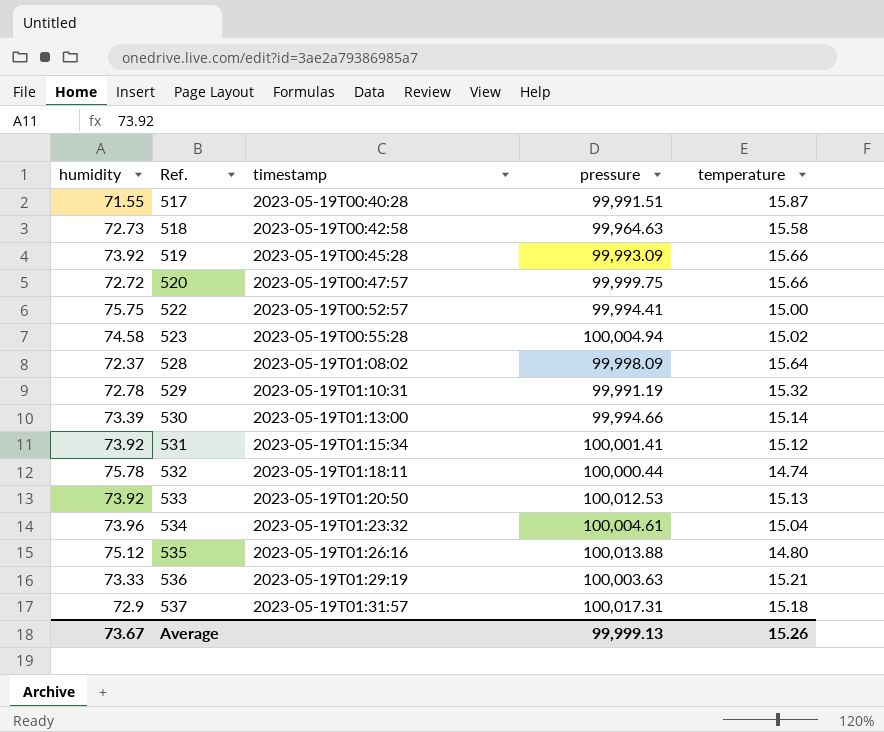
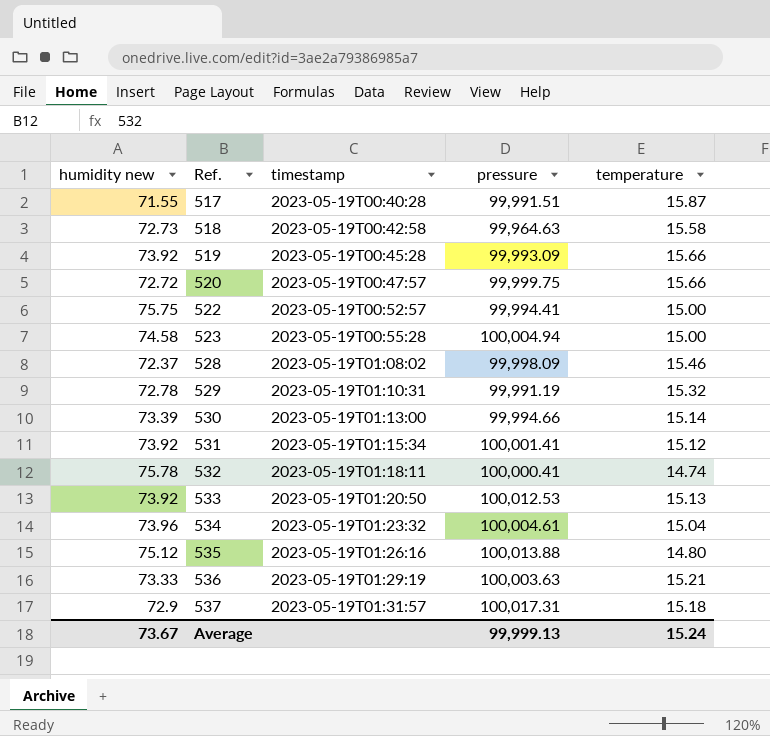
column name: humidity -> humidity new
523 | temperature: 15.02 -> 15.00
528 | temperature: 15.64 -> 15.46
532 | pressure: 100,000.44 -> 100,000.41
Average | temperature: 15.26 -> 15.24

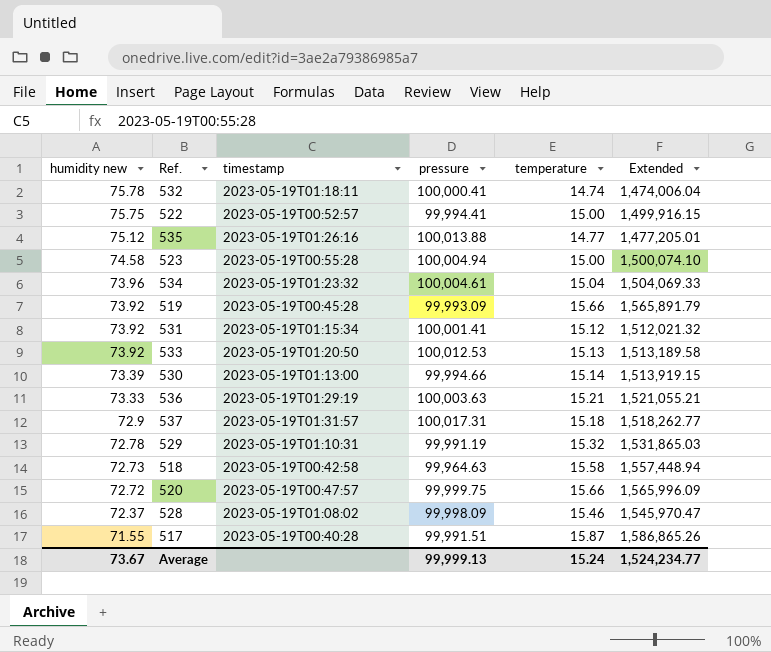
row order: Ref. ascending -> humidity new descending
column Extended | formula: none -> [pressure] * [temperature]
535 | temperature: 14.80 -> 14.77

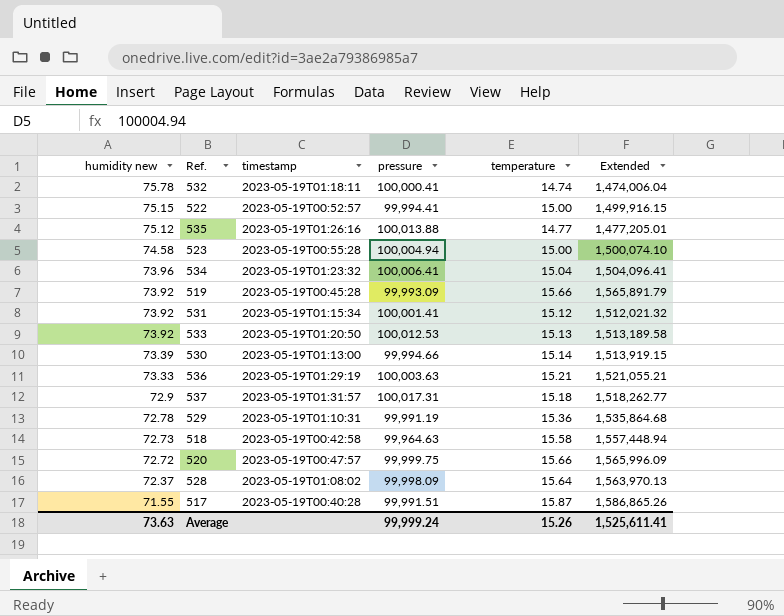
522 | humidity new: 75.75 -> 75.15
534 | pressure: 100,004.61 -> 100,006.41
534 | Extended: 1,504,069.33 -> 1,504,096.41
529 | temperature: 15.32 -> 15.36
529 | Extended: 1,531,865.03 -> 1,535,864.68
528 | temperature: 15.46 -> 15.64
528 | Extended: 1,545,970.47 -> 1,563,970.13
Average | humidity new: 73.67 -> 73.63
Average | pressure: 99,999.13 -> 99,999.24
Average | temperature: 15.24 -> 15.26
Average | Extended: 1,524,234.77 -> 1,525,611.41

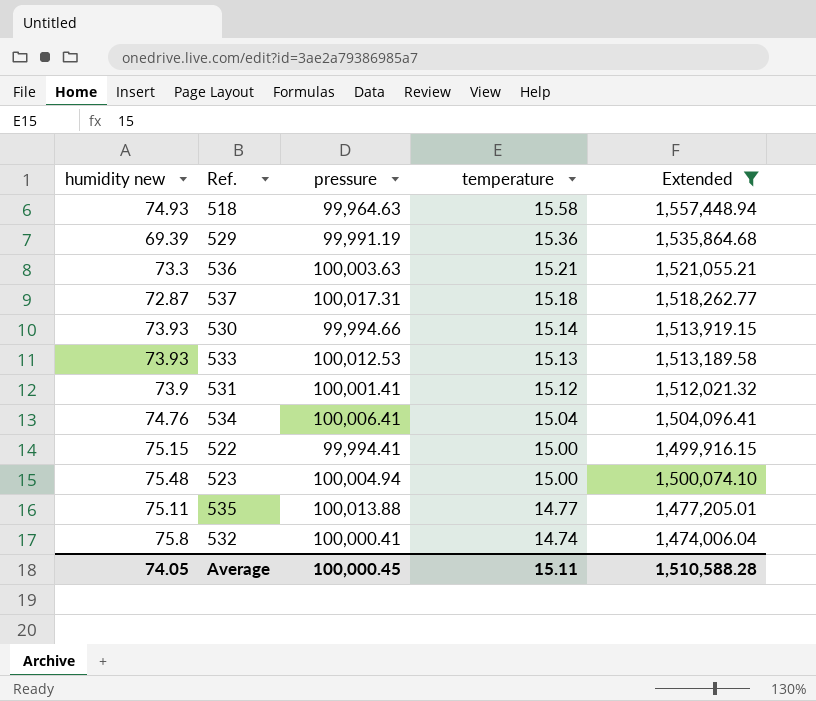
filter: none -> Extended <= 1,557,448.94
row order: humidity new descending -> temperature descending
column timestamp | position: 3 -> none
518 | humidity new: 72.73 -> 74.93
529 | humidity new: 72.78 -> 69.39
536 | humidity new: 73.33 -> 73.3
537 | humidity new: 72.9 -> 72.87
530 | humidity new: 73.39 -> 73.93
533 | humidity new: 73.92 -> 73.93
531 | humidity new: 73.92 -> 73.9
534 | humidity new: 73.96 -> 74.76
523 | humidity new: 74.58 -> 75.48
535 | humidity new: 75.12 -> 75.11
532 | humidity new: 75.78 -> 75.8
Average | humidity new: 73.63 -> 74.05
Average | pressure: 99,999.24 -> 100,000.45
Average | temperature: 15.26 -> 15.11
Average | Extended: 1,525,611.41 -> 1,510,588.28

